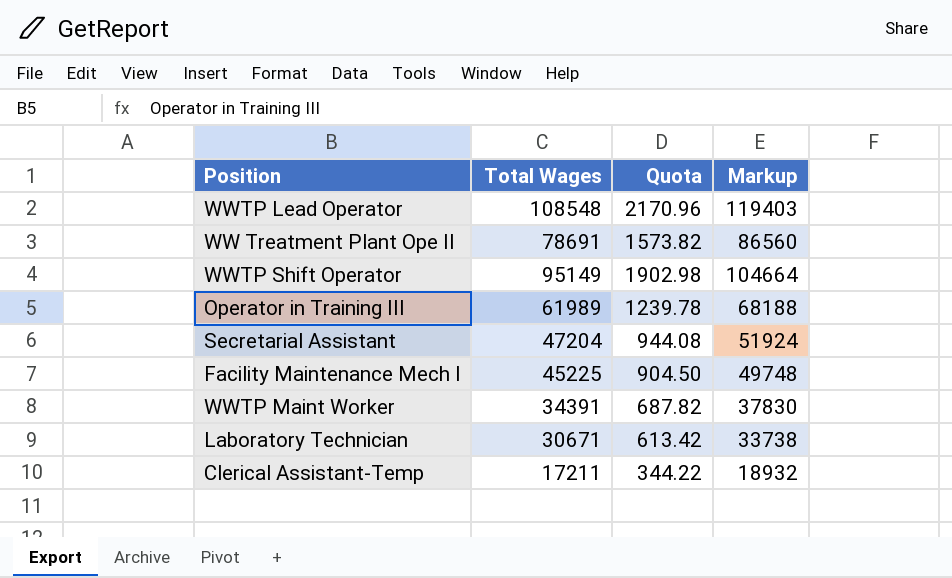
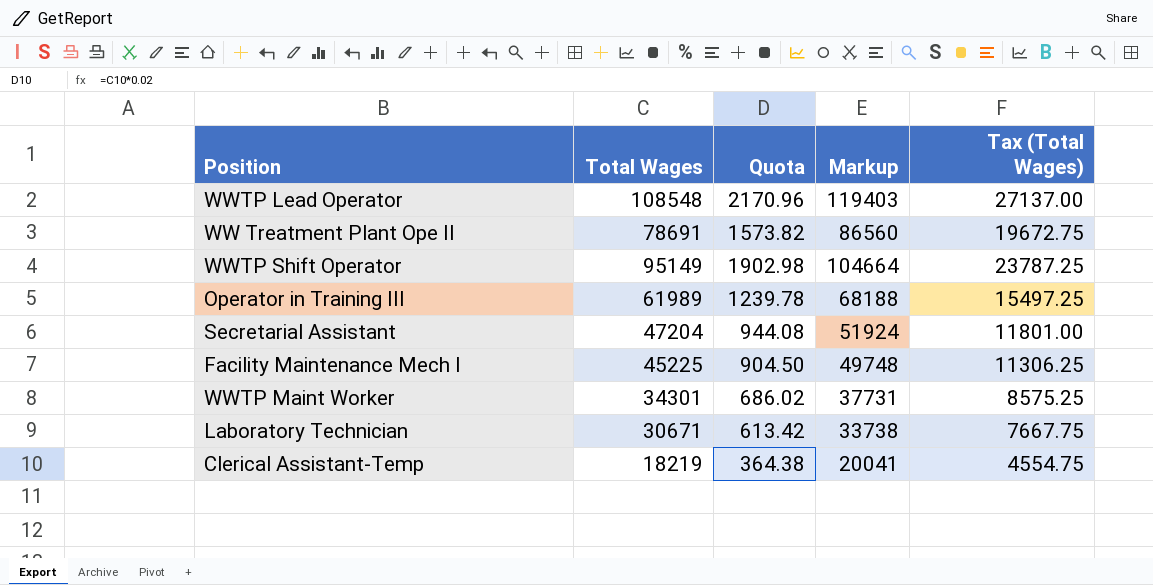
column Tax (Total Wages) | formula: none -> [Total Wages] * 0.25
WWTP Maint Worker | Total Wages: 34391 -> 34301
WWTP Maint Worker | Quota: 687.82 -> 686.02
WWTP Maint Worker | Markup: 37830 -> 37731
Clerical Assistant-Temp | Total Wages: 17211 -> 18219
Clerical Assistant-Temp | Quota: 344.22 -> 364.38
Clerical Assistant-Temp | Markup: 18932 -> 20041

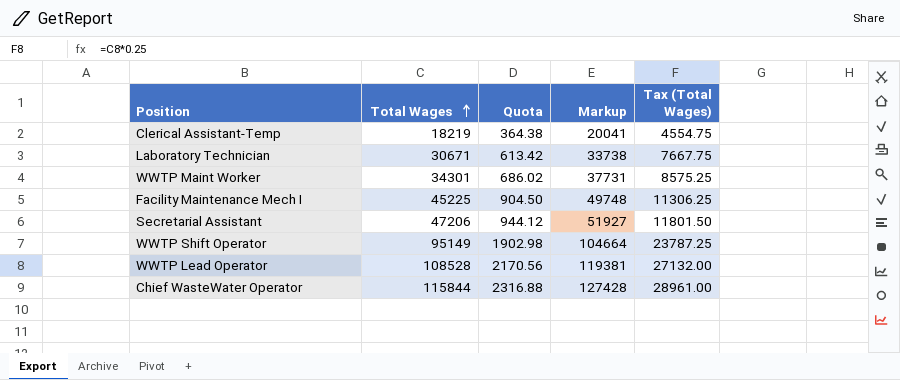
row order: none -> Total Wages ascending
row WW Treatment Plant Ope II: 78691 | 1573.82 | 86560 | 19672.75 -> none
row Operator in Training III: 61989 | 1239.78 | 68188 | 15497.25 -> none
Secretarial Assistant | Total Wages: 47204 -> 47206
Secretarial Assistant | Quota: 944.08 -> 944.12
Secretarial Assistant | Markup: 51924 -> 51927
Secretarial Assistant | Tax (Total Wages): 11801.00 -> 11801.50
WWTP Lead Operator | Total Wages: 108548 -> 108528
WWTP Lead Operator | Quota: 2170.96 -> 2170.56
WWTP Lead Operator | Markup: 119403 -> 119381
WWTP Lead Operator | Tax (Total Wages): 27137.00 -> 27132.00
row Chief WasteWater Operator: none -> 115844 | 2316.88 | 127428 | 28961.00

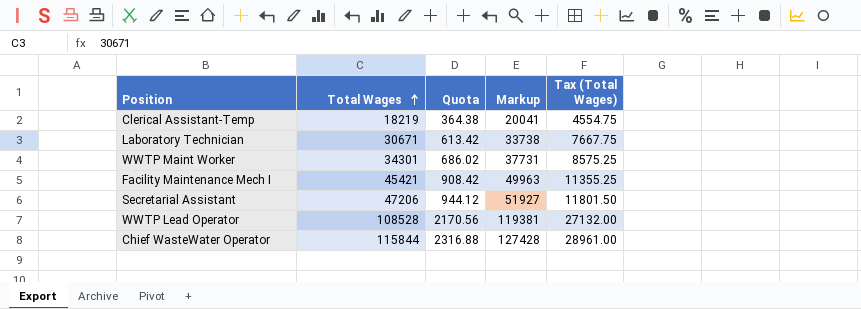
row WWTP Shift Operator: 95149 | 1902.98 | 104664 | 23787.25 -> none
Facility Maintenance Mech I | Total Wages: 45225 -> 45421
Facility Maintenance Mech I | Quota: 904.50 -> 908.42
Facility Maintenance Mech I | Markup: 49748 -> 49963
Facility Maintenance Mech I | Tax (Total Wages): 11306.25 -> 11355.25

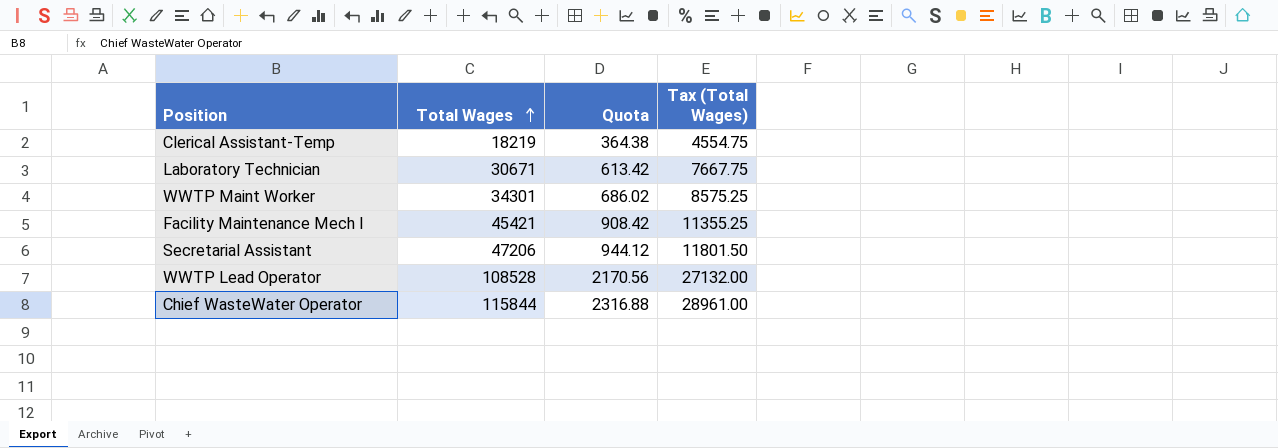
column Markup | formula: [Total Wages] * 1.1 -> none

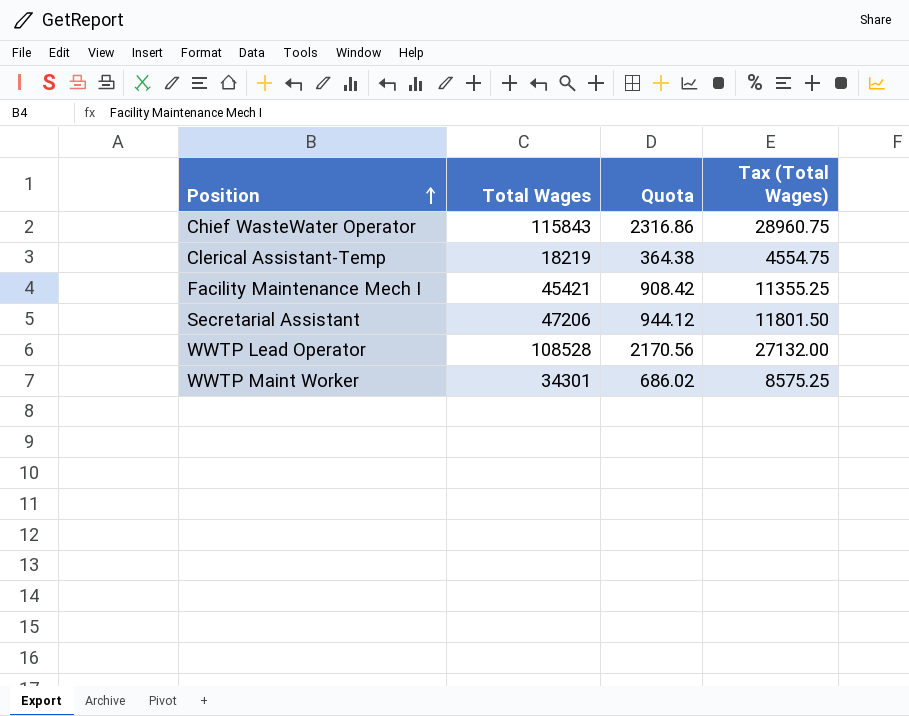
row order: Total Wages ascending -> Position ascending
row Laboratory Technician: 30671 | 613.42 | 7667.75 -> none
Chief WasteWater Operator | Total Wages: 115844 -> 115843
Chief WasteWater Operator | Quota: 2316.88 -> 2316.86
Chief WasteWater Operator | Tax (Total Wages): 28961.00 -> 28960.75

